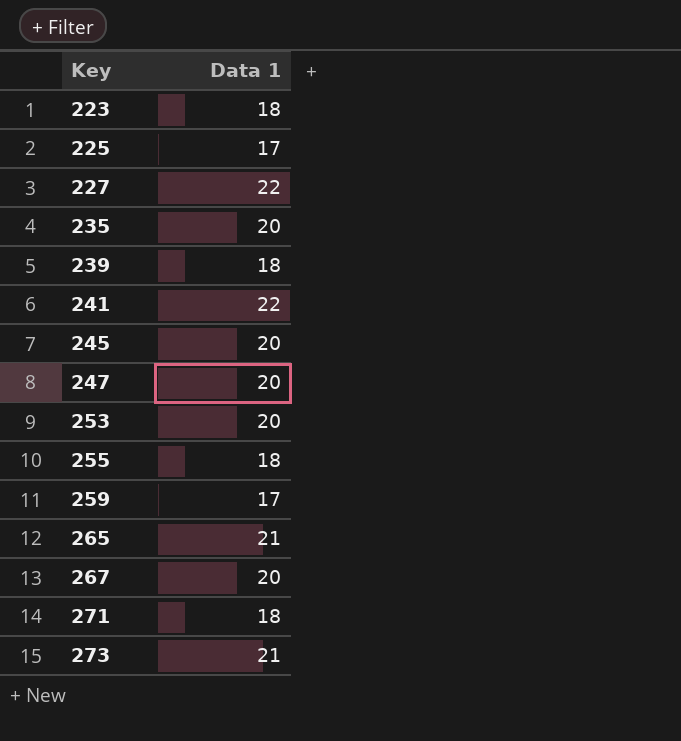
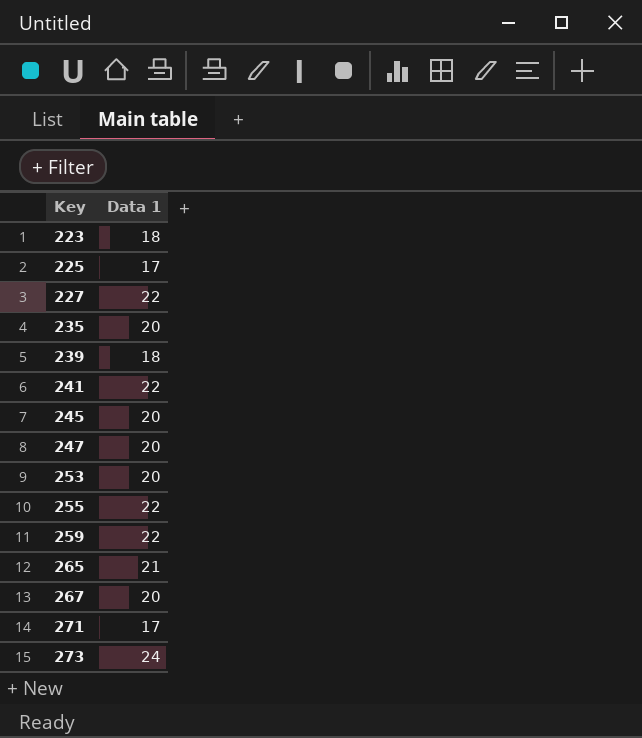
255 | Data 1: 18 -> 22
259 | Data 1: 17 -> 22
271 | Data 1: 18 -> 17
273 | Data 1: 21 -> 24

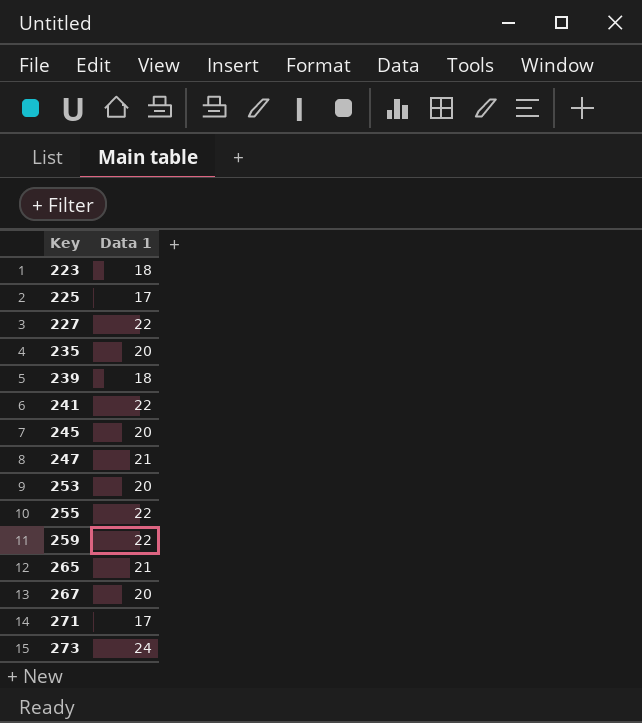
247 | Data 1: 20 -> 21

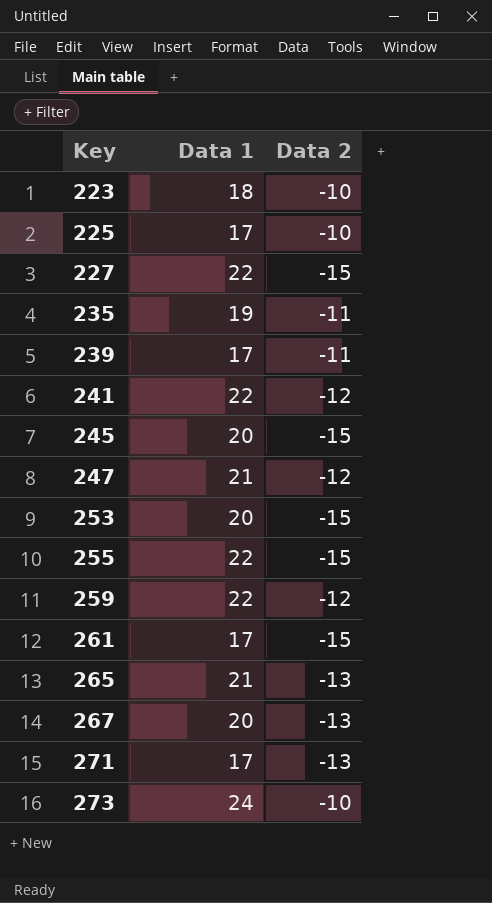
column Data 2 | position: none -> 3
235 | Data 1: 20 -> 19
239 | Data 1: 18 -> 17
row 261: none -> 17 | -15

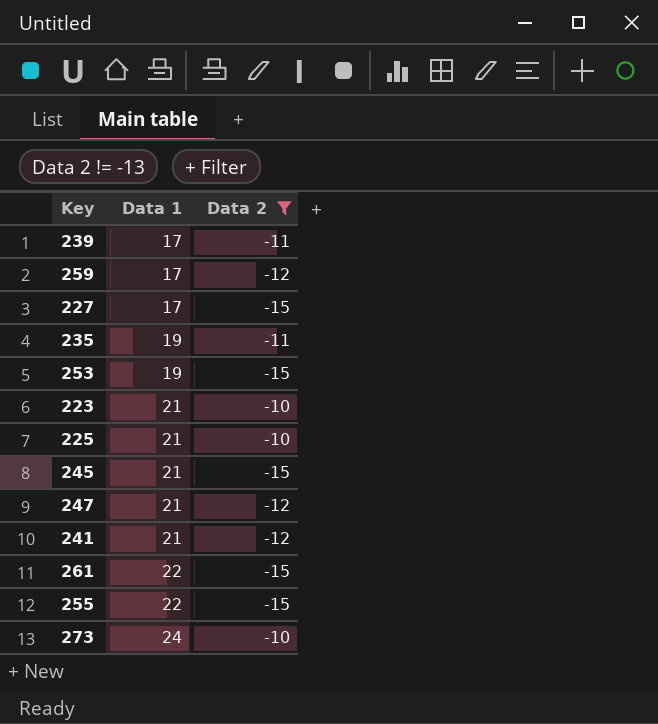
filter: none -> Data 2 != -13
row order: Key ascending -> Data 1 ascending
259 | Data 1: 22 -> 17
227 | Data 1: 22 -> 17
253 | Data 1: 20 -> 19
223 | Data 1: 18 -> 21
225 | Data 1: 17 -> 21
245 | Data 1: 20 -> 21
241 | Data 1: 22 -> 21
261 | Data 1: 17 -> 22

